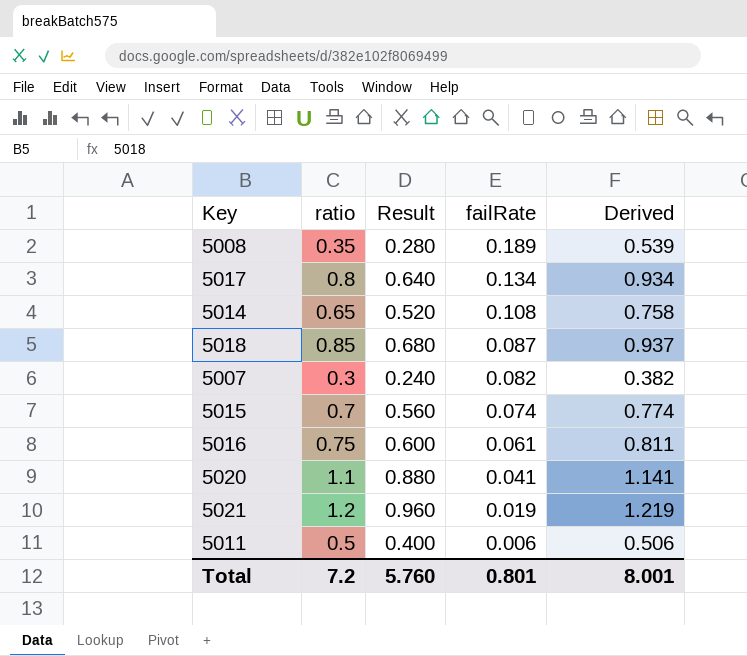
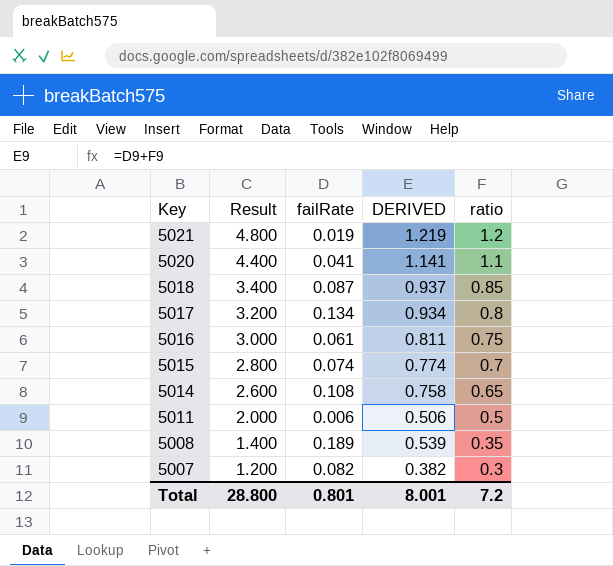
row order: failRate descending -> Key descending
column Result | formula: [ratio] * 0.8 -> [ratio] * 4
column name: Derived -> DERIVED
column ratio | position: 2 -> 5
Total | Result: 5.760 -> 28.800

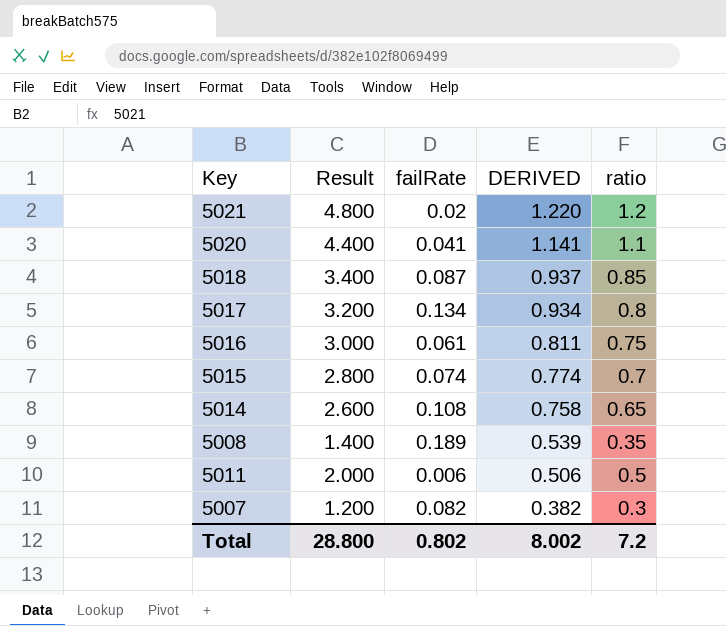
row order: Key descending -> DERIVED descending
5021 | failRate: 0.019 -> 0.02
5021 | DERIVED: 1.219 -> 1.220
Total | failRate: 0.801 -> 0.802
Total | DERIVED: 8.001 -> 8.002

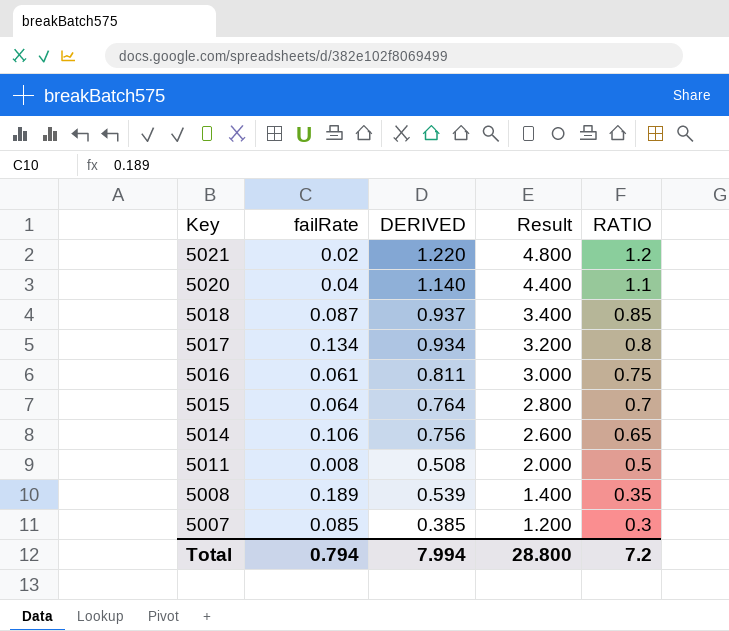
row order: DERIVED descending -> Key descending
column Result | position: 2 -> 4
column name: ratio -> RATIO
5020 | failRate: 0.041 -> 0.04
5020 | DERIVED: 1.141 -> 1.140
5015 | failRate: 0.074 -> 0.064
5015 | DERIVED: 0.774 -> 0.764
5014 | failRate: 0.108 -> 0.106
5014 | DERIVED: 0.758 -> 0.756
5011 | failRate: 0.006 -> 0.008
5011 | DERIVED: 0.506 -> 0.508
5007 | failRate: 0.082 -> 0.085
5007 | DERIVED: 0.382 -> 0.385
Total | failRate: 0.802 -> 0.794
Total | DERIVED: 8.002 -> 7.994

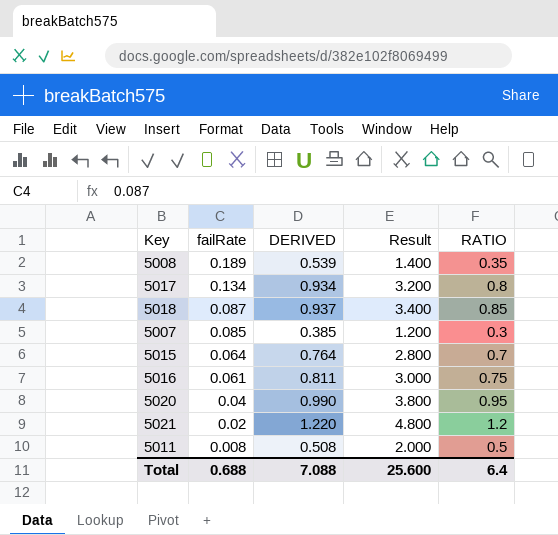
row order: Key descending -> failRate descending
row 5014: 0.106 | 0.756 | 2.600 | 0.65 -> none
5020 | DERIVED: 1.140 -> 0.990
5020 | Result: 4.400 -> 3.800
5020 | RATIO: 1.1 -> 0.95
Total | failRate: 0.794 -> 0.688
Total | DERIVED: 7.994 -> 7.088
Total | Result: 28.800 -> 25.600
Total | RATIO: 7.2 -> 6.4

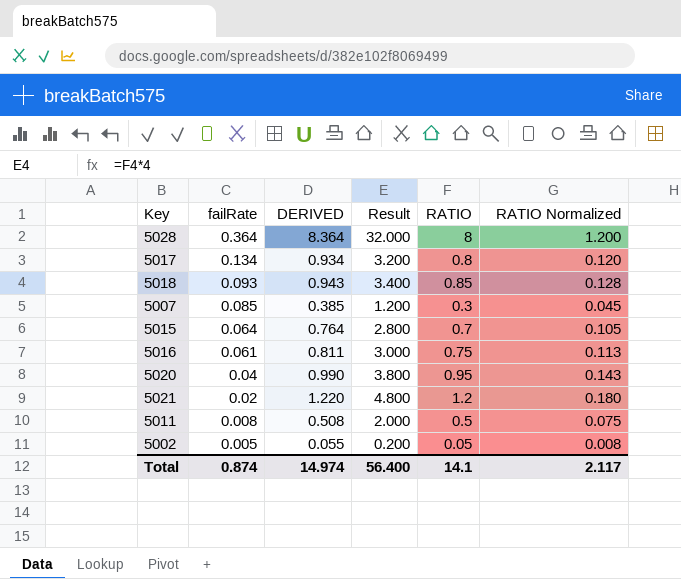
column RATIO Normalized | formula: none -> [RATIO] * 0.15
row 5008: 0.189 | 0.539 | 1.400 | 0.35 -> none
row 5028: none -> 0.364 | 8.364 | 32.000 | 8 | 1.200
5018 | failRate: 0.087 -> 0.093
5018 | DERIVED: 0.937 -> 0.943
row 5002: none -> 0.005 | 0.055 | 0.200 | 0.05 | 0.008
Total | failRate: 0.688 -> 0.874
Total | DERIVED: 7.088 -> 14.974
Total | Result: 25.600 -> 56.400
Total | RATIO: 6.4 -> 14.1

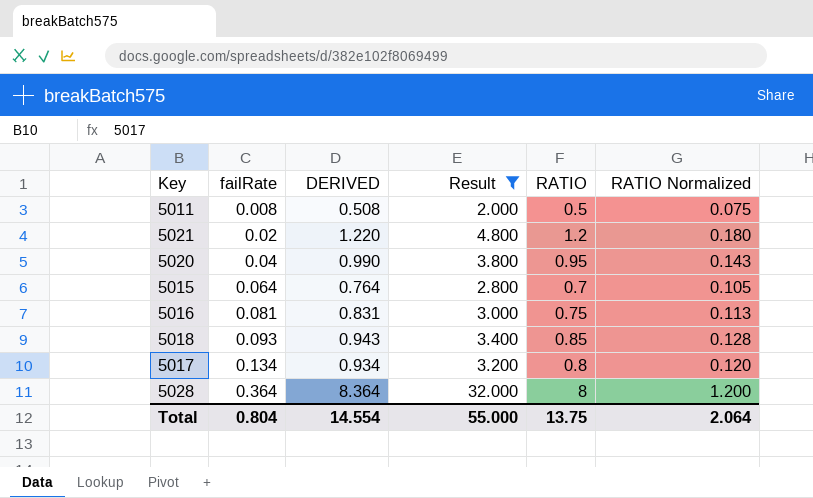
filter: none -> Result >= 2.000
row order: failRate descending -> failRate ascending
5016 | failRate: 0.061 -> 0.081
5016 | DERIVED: 0.811 -> 0.831
Total | failRate: 0.874 -> 0.804
Total | DERIVED: 14.974 -> 14.554
Total | Result: 56.400 -> 55.000
Total | RATIO: 14.1 -> 13.75
Total | RATIO Normalized: 2.117 -> 2.064

